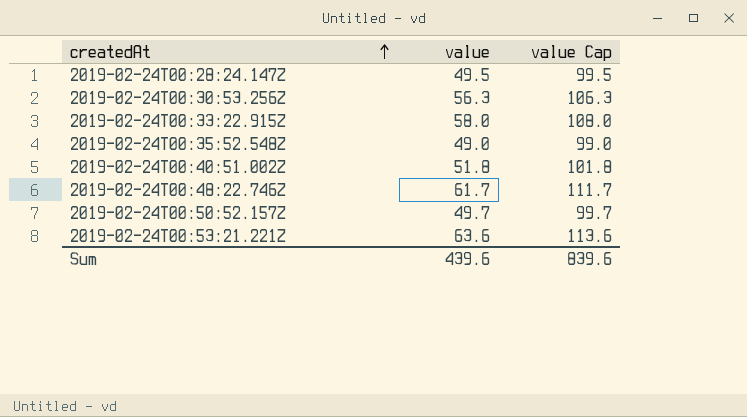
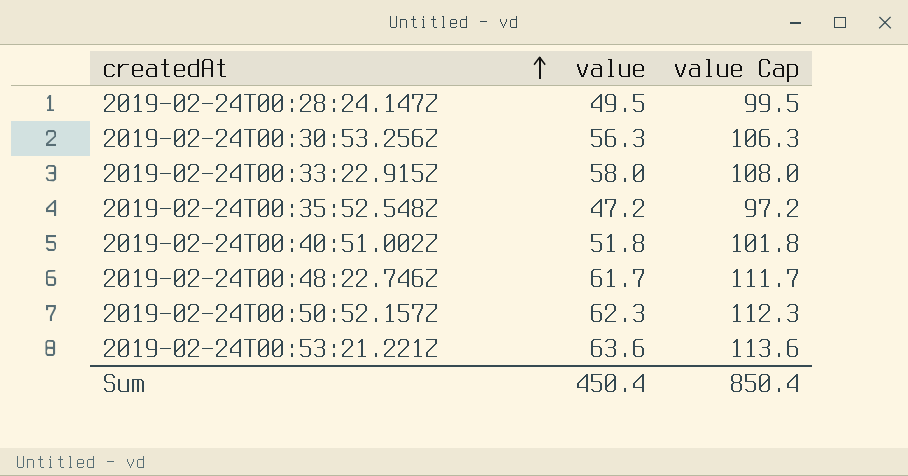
2019-02-24T00:35:52.548Z | value: 49.0 -> 47.2
2019-02-24T00:35:52.548Z | value Cap: 99.0 -> 97.2
2019-02-24T00:50:52.157Z | value: 49.7 -> 62.3
2019-02-24T00:50:52.157Z | value Cap: 99.7 -> 112.3
Sum | value: 439.6 -> 450.4
Sum | value Cap: 839.6 -> 850.4

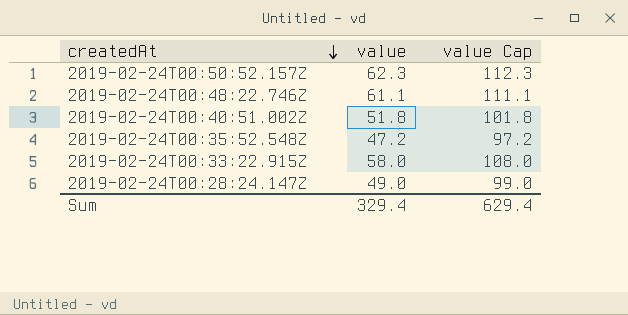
row order: createdAt ascending -> createdAt descending
row 2019-02-24T00:30:53.256Z: 56.3 | 106.3 -> none
row 2019-02-24T00:53:21.221Z: 63.6 | 113.6 -> none
2019-02-24T00:48:22.746Z | value: 61.7 -> 61.1
2019-02-24T00:48:22.746Z | value Cap: 111.7 -> 111.1
2019-02-24T00:28:24.147Z | value: 49.5 -> 49.0
2019-02-24T00:28:24.147Z | value Cap: 99.5 -> 99.0
Sum | value: 450.4 -> 329.4
Sum | value Cap: 850.4 -> 629.4

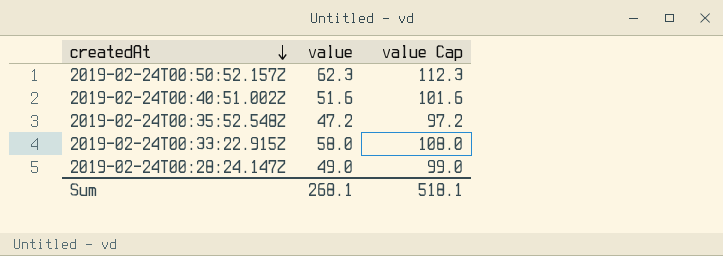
row 2019-02-24T00:48:22.746Z: 61.1 | 111.1 -> none
2019-02-24T00:40:51.002Z | value: 51.8 -> 51.6
2019-02-24T00:40:51.002Z | value Cap: 101.8 -> 101.6
Sum | value: 329.4 -> 268.1
Sum | value Cap: 629.4 -> 518.1

